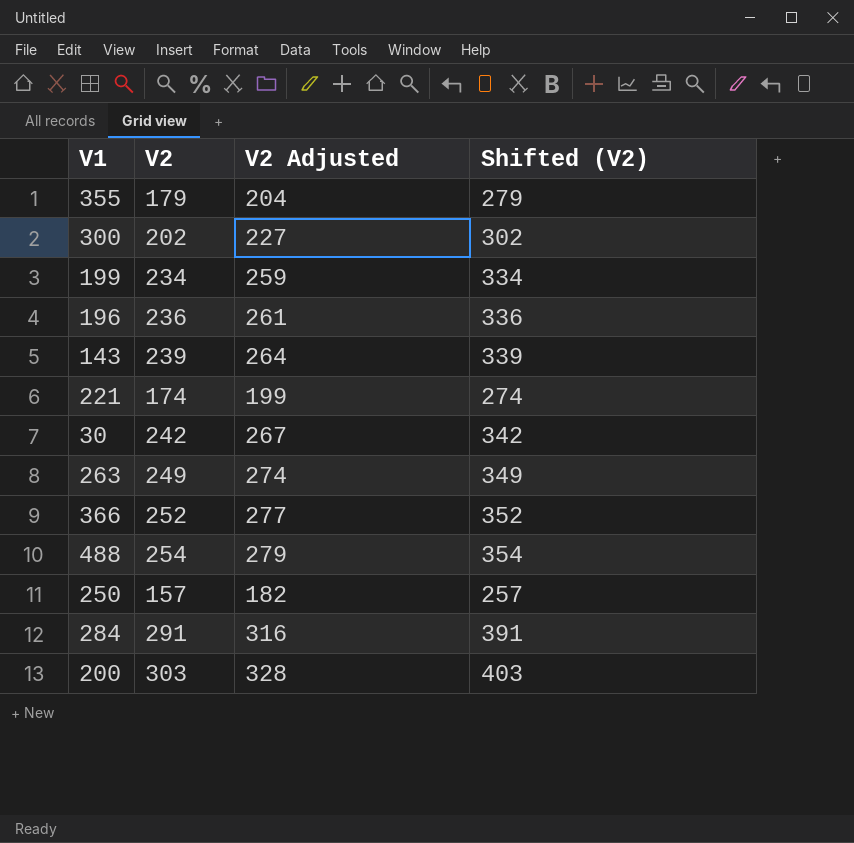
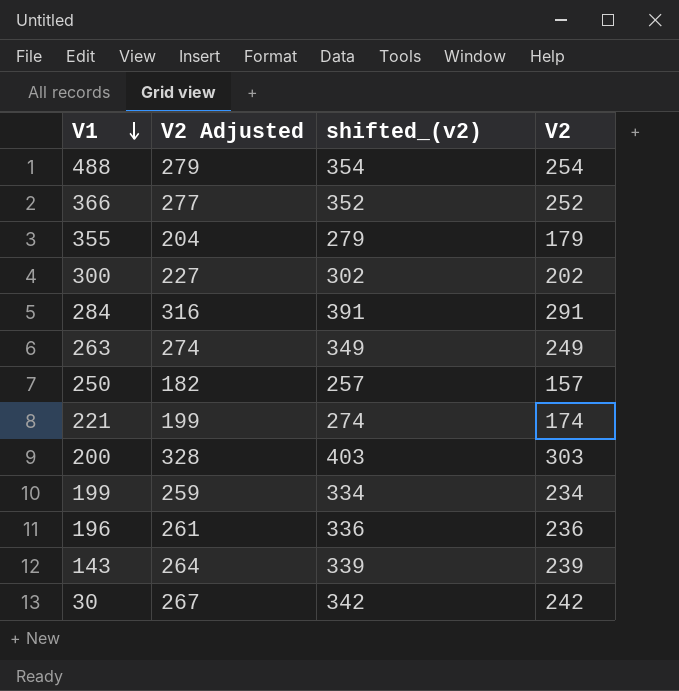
row order: none -> V1 descending
column name: Shifted (V2) -> shifted_(v2)
column V2 | position: 2 -> 4

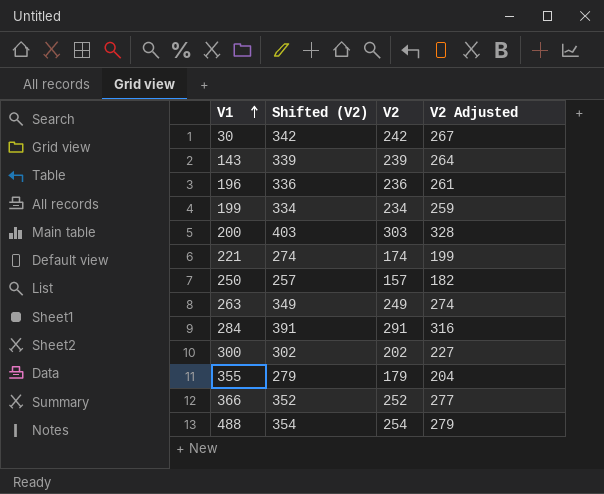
row order: V1 descending -> V1 ascending
column name: shifted_(v2) -> Shifted (V2)
column V2 Adjusted | position: 2 -> 4

